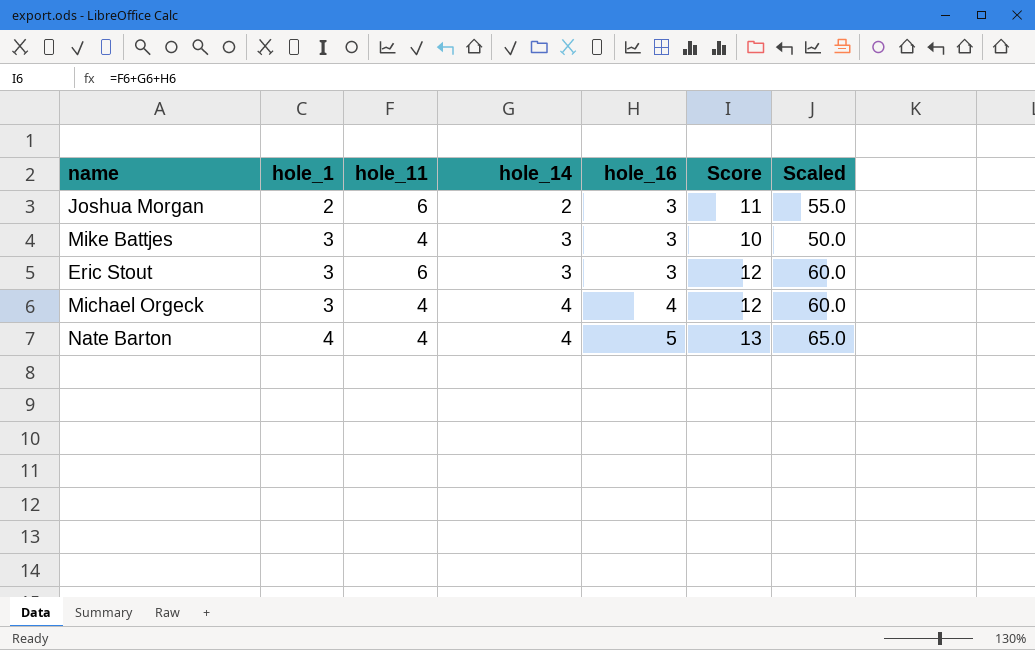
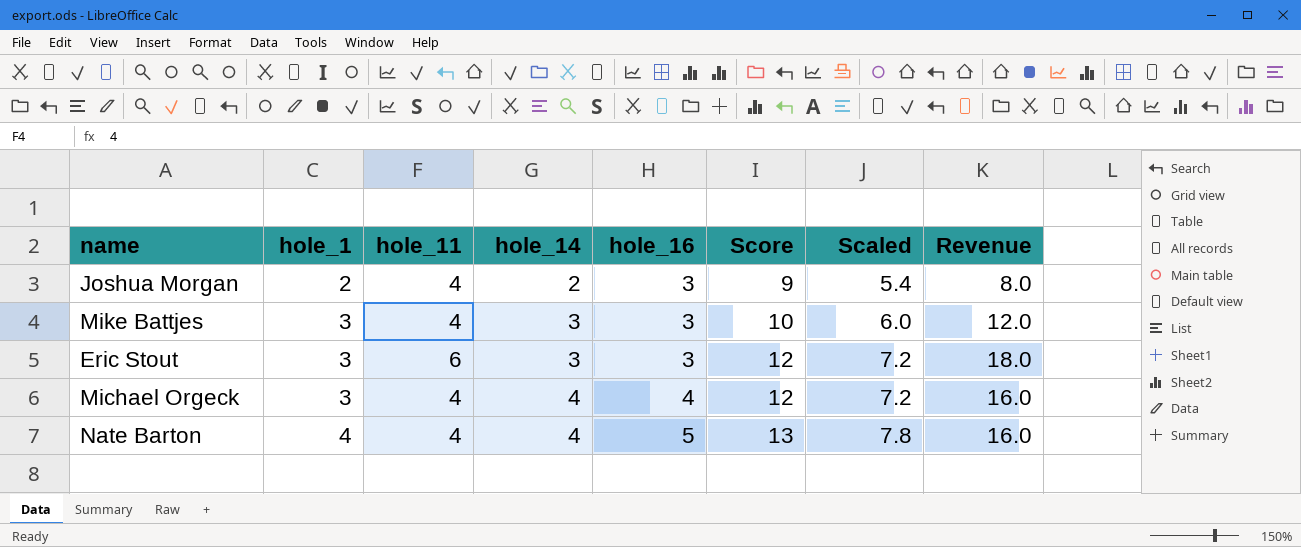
column Scaled | formula: [Score] * 5 -> [Score] * 0.6
column Revenue | formula: none -> [hole_11] * [hole_14]
Joshua Morgan | hole_11: 6 -> 4
Joshua Morgan | Score: 11 -> 9

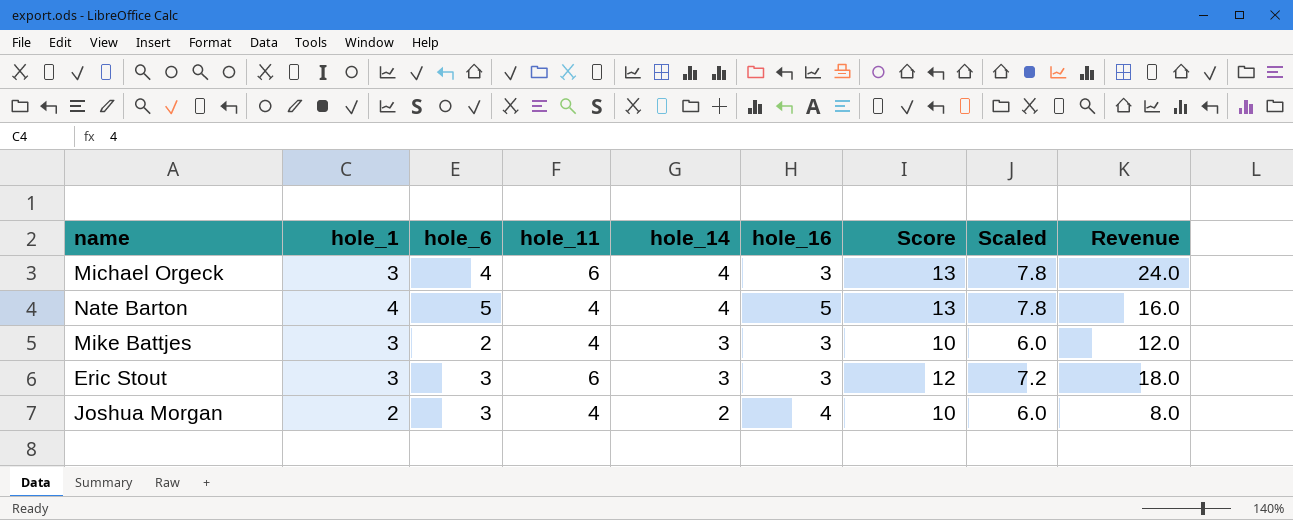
row order: hole_1 ascending -> hole_14 descending
column hole_6 | position: none -> 3
Michael Orgeck | hole_11: 4 -> 6
Michael Orgeck | hole_16: 4 -> 3
Michael Orgeck | Score: 12 -> 13
Michael Orgeck | Scaled: 7.2 -> 7.8
Michael Orgeck | Revenue: 16.0 -> 24.0
Joshua Morgan | hole_16: 3 -> 4
Joshua Morgan | Score: 9 -> 10
Joshua Morgan | Scaled: 5.4 -> 6.0

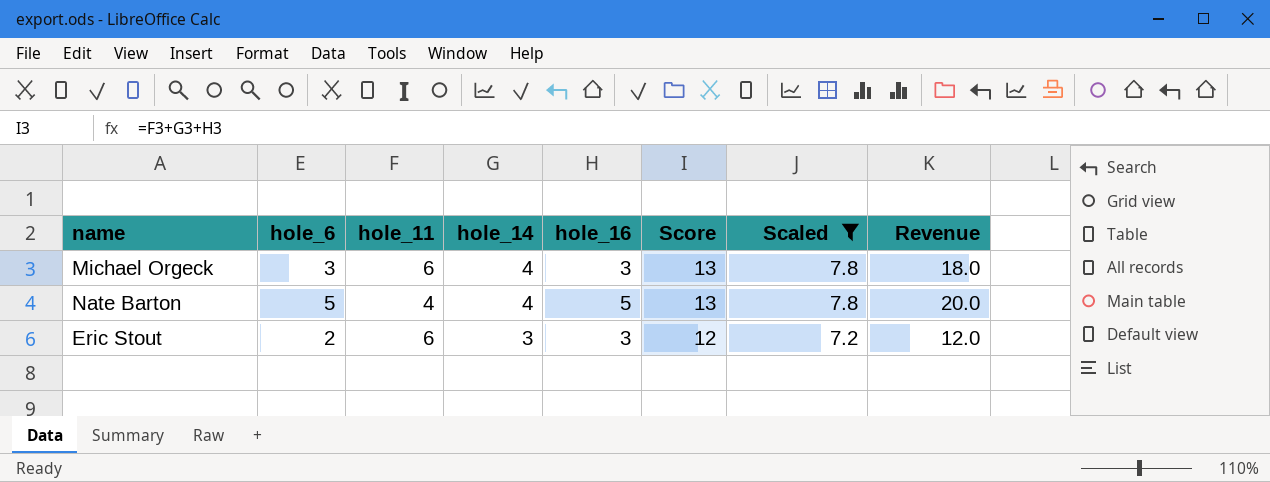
filter: none -> Scaled != 6.0
column hole_1 | position: 2 -> none
column Revenue | formula: [hole_11] * [hole_14] -> [hole_6] * [hole_11]
Michael Orgeck | hole_6: 4 -> 3
Eric Stout | hole_6: 3 -> 2

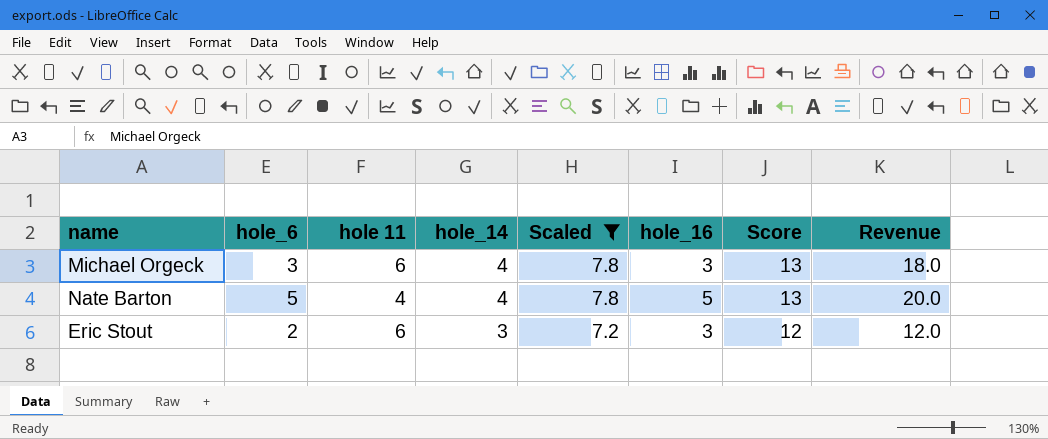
column name: hole_11 -> hole 11
column Scaled | position: 7 -> 5

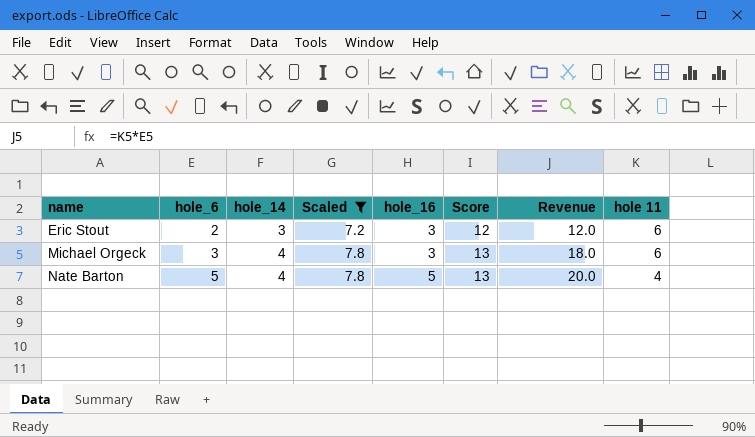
row order: hole_14 descending -> name ascending
column hole 11 | position: 3 -> 8

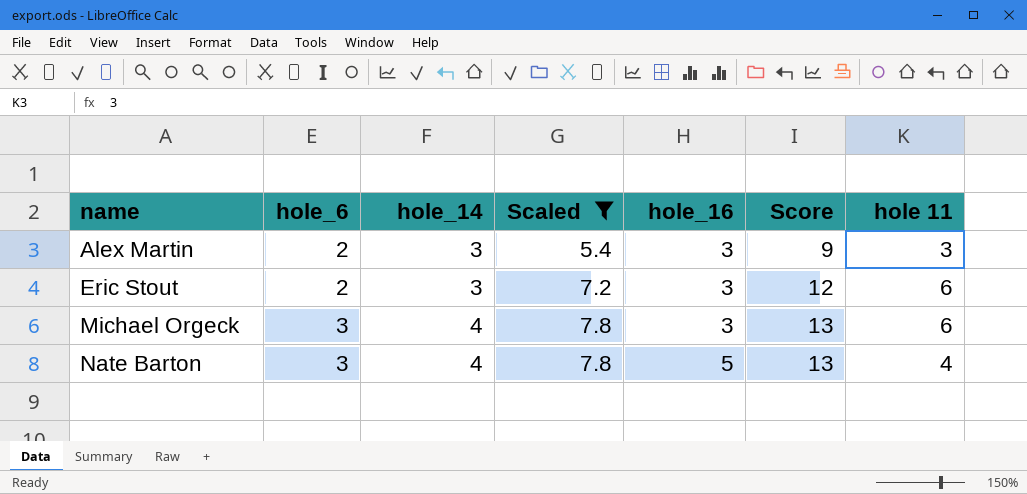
column Revenue | formula: [hole_6] * [hole 11] -> none
row Alex Martin: none -> 2 | 3 | 5.4 | 3 | 9 | 3
Nate Barton | hole_6: 5 -> 3

